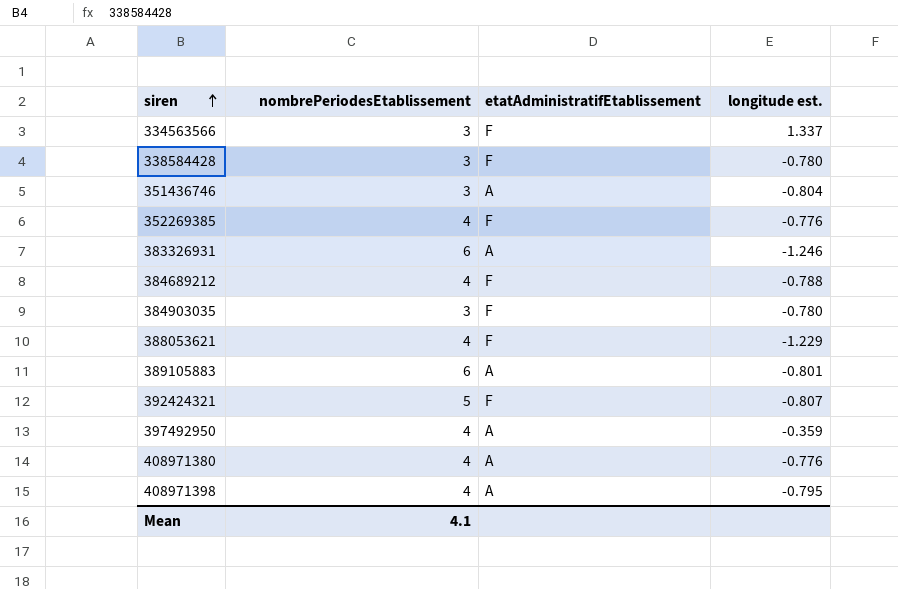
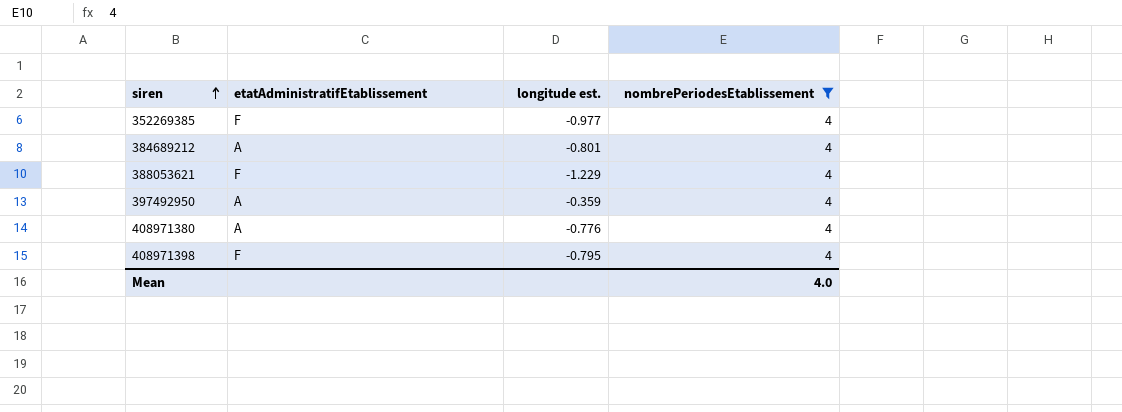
filter: none -> nombrePeriodesEtablissement = 4
column nombrePeriodesEtablissement | position: 2 -> 4
352269385 | longitude est.: -0.776 -> -0.977
384689212 | etatAdministratifEtablissement: F -> A
384689212 | longitude est.: -0.788 -> -0.801
408971398 | etatAdministratifEtablissement: A -> F
Mean | nombrePeriodesEtablissement: 4.1 -> 4.0

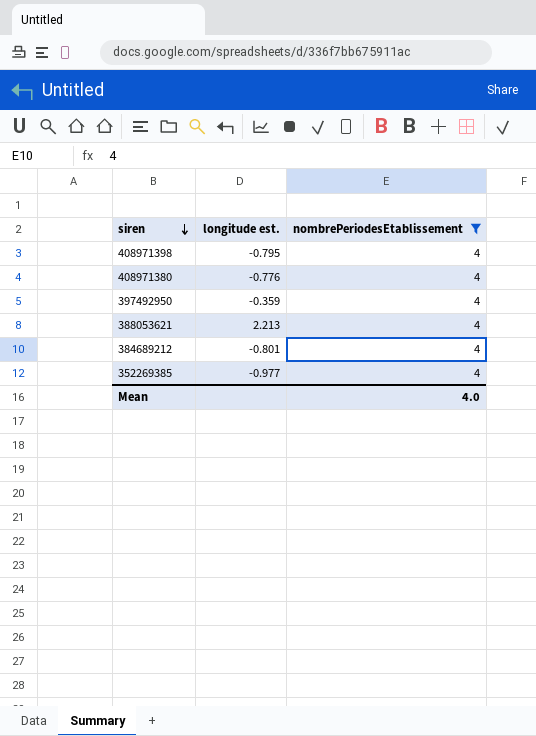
row order: siren ascending -> siren descending
column etatAdministratifEtablissement | position: 2 -> none
388053621 | longitude est.: -1.229 -> 2.213

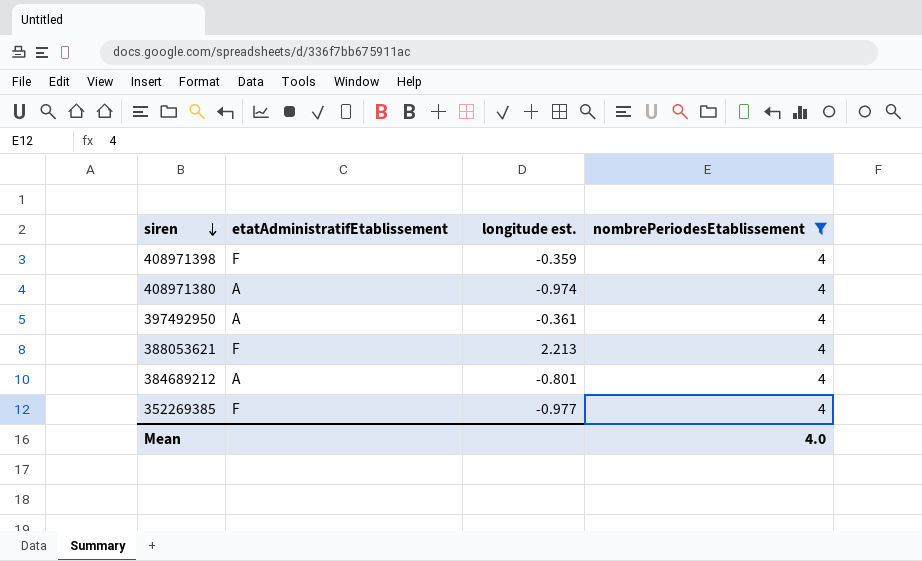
column etatAdministratifEtablissement | position: none -> 2
408971398 | longitude est.: -0.795 -> -0.359
408971380 | longitude est.: -0.776 -> -0.974
397492950 | longitude est.: -0.359 -> -0.361

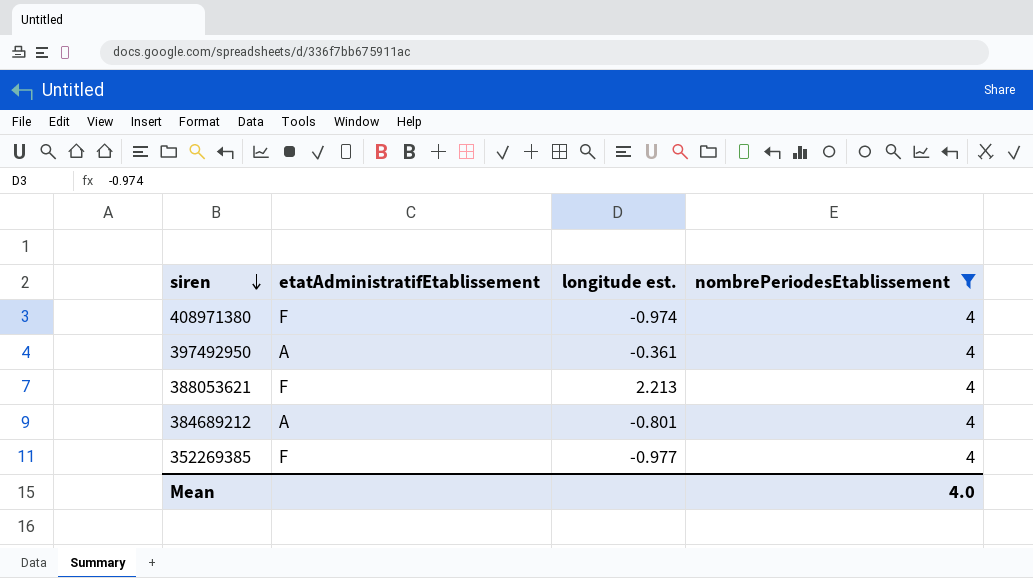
row 408971398: F | -0.359 | 4 -> none
408971380 | etatAdministratifEtablissement: A -> F

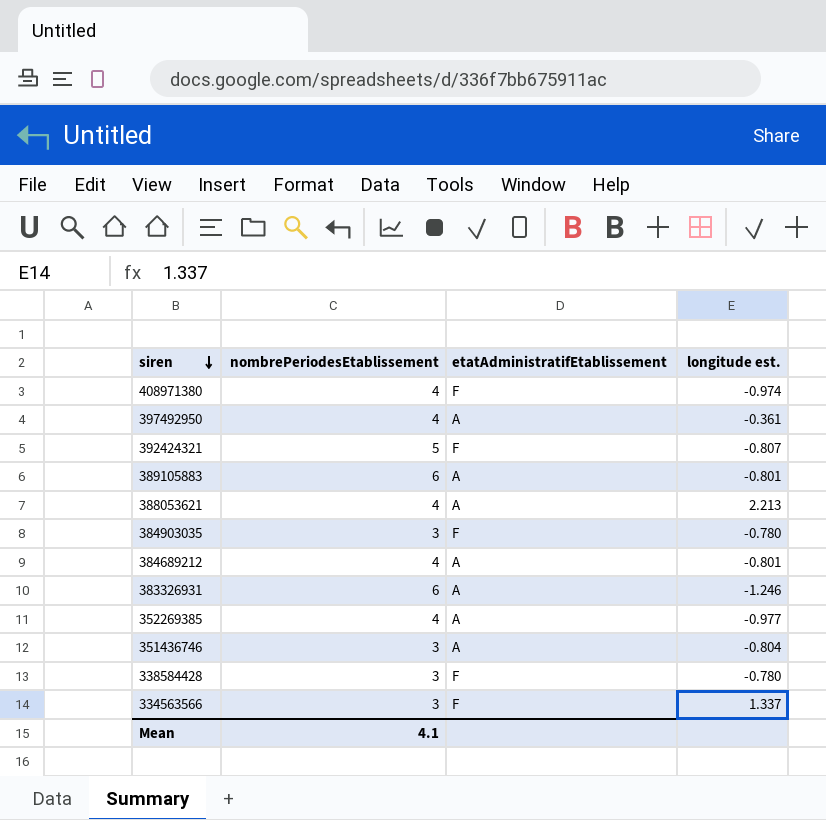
filter: nombrePeriodesEtablissement = 4 -> none
column nombrePeriodesEtablissement | position: 4 -> 2
388053621 | etatAdministratifEtablissement: F -> A
352269385 | etatAdministratifEtablissement: F -> A
Mean | nombrePeriodesEtablissement: 4.0 -> 4.1

